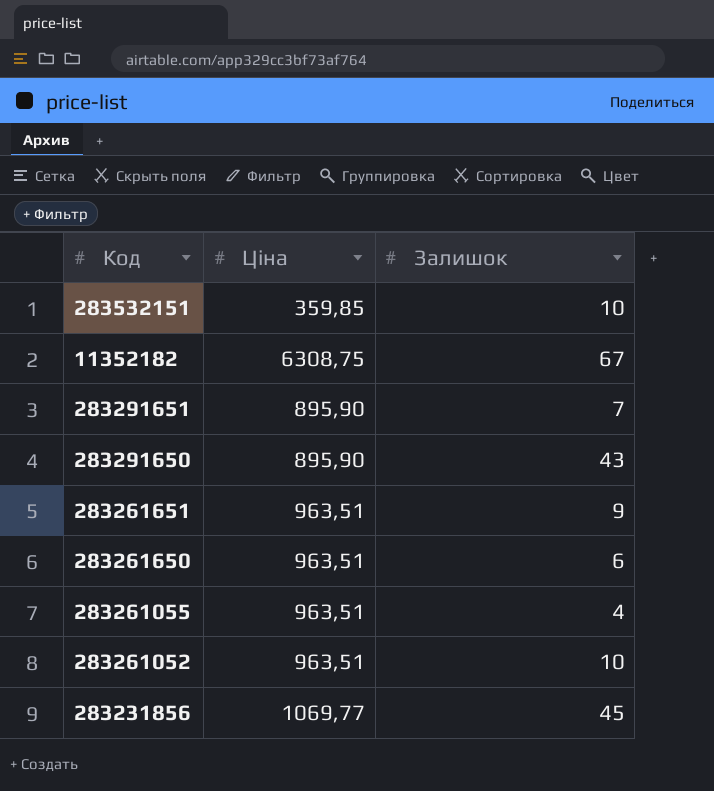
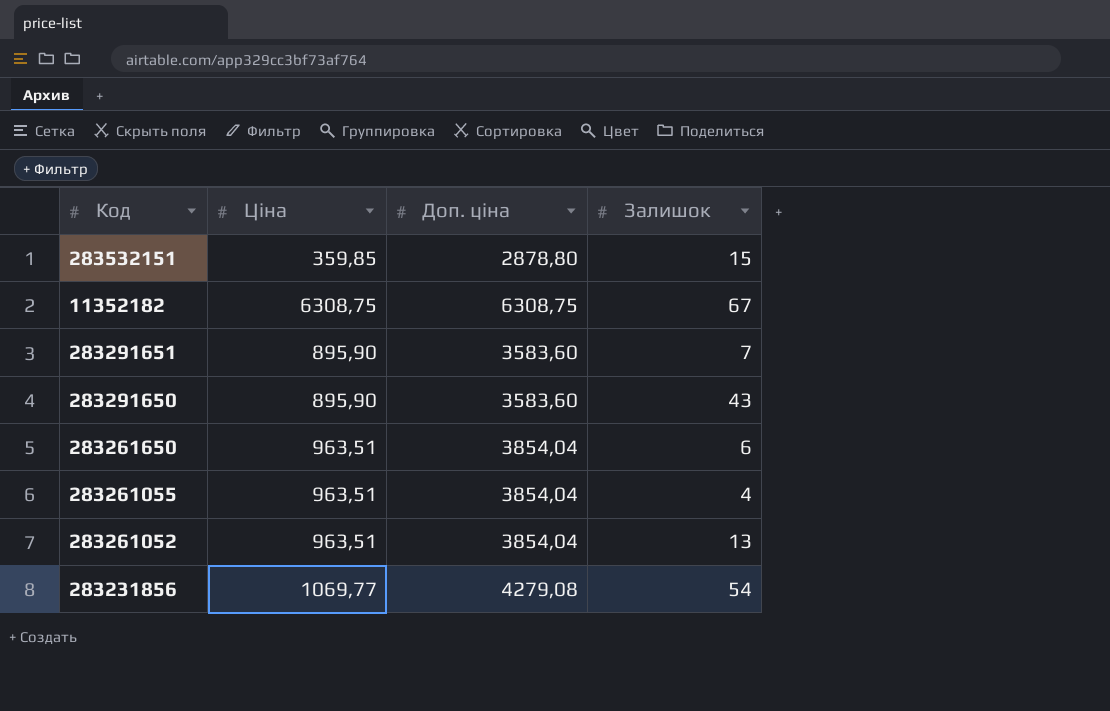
column Доп. ціна | position: none -> 3
row 283261651: 963,51 | 9 -> none
283532151 | Залишок: 10 -> 15
283261052 | Залишок: 10 -> 13
283231856 | Залишок: 45 -> 54

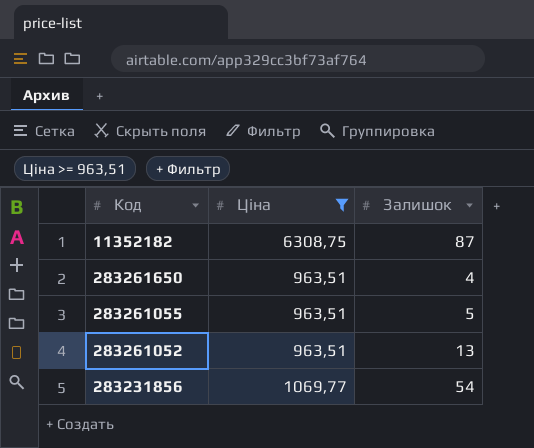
filter: none -> Ціна >= 963,51
column Доп. ціна | position: 3 -> none
11352182 | Залишок: 67 -> 87
283261650 | Залишок: 6 -> 4
283261055 | Залишок: 4 -> 5

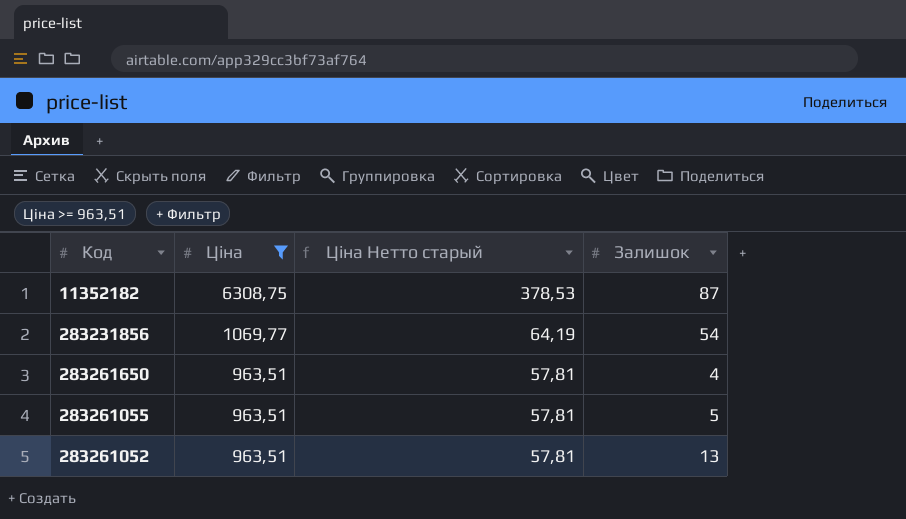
row order: none -> Ціна descending
column Ціна Нетто старый | formula: none -> [Ціна] * 0,06

